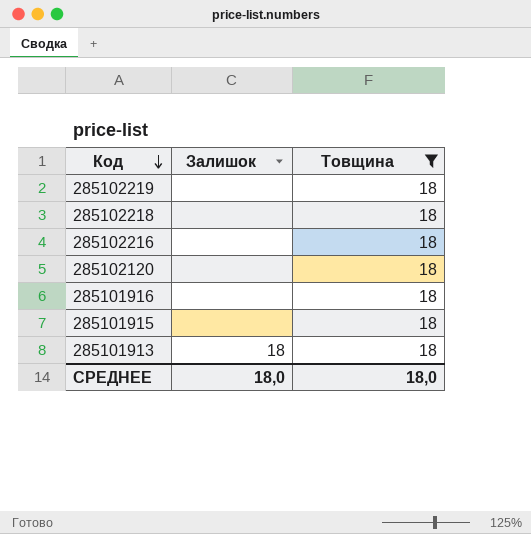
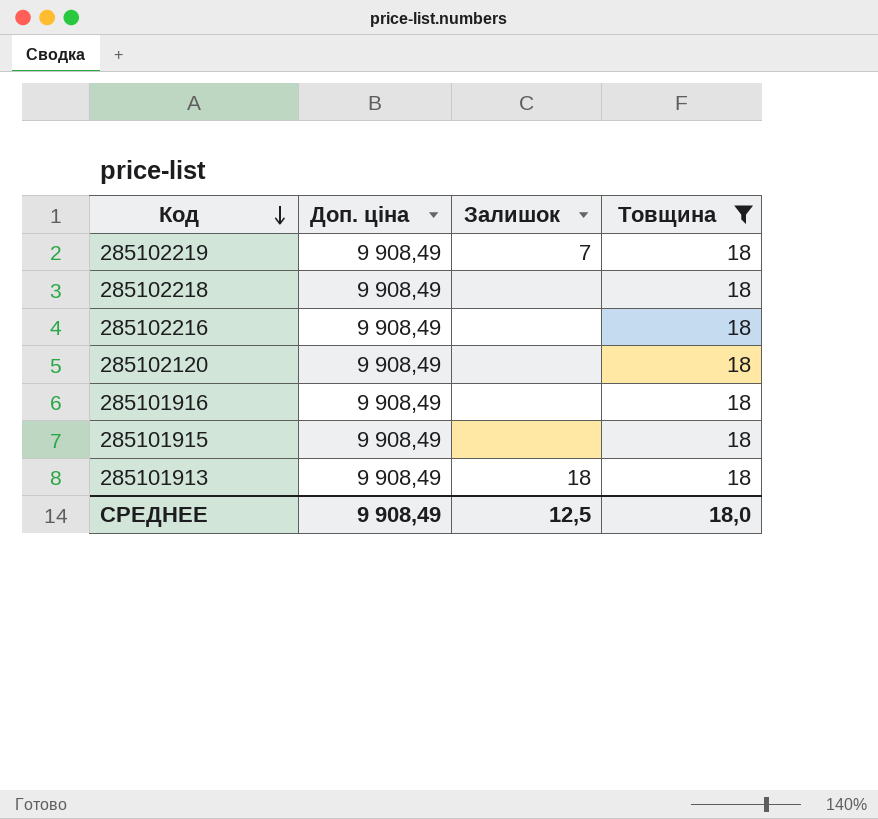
column Доп. ціна | position: none -> 2
285102219 | Залишок: none -> 7
СРЕДНЕЕ | Залишок: 18,0 -> 12,5

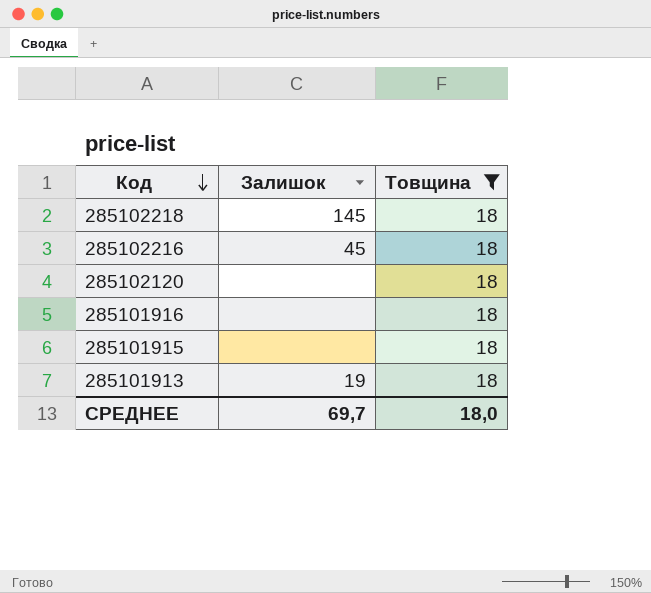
column Доп. ціна | position: 2 -> none
row 285102219: 9 908,49 | 7 | 18 -> none
285102218 | Залишок: none -> 145
285102216 | Залишок: none -> 45
285101913 | Залишок: 18 -> 19
СРЕДНЕЕ | Залишок: 12,5 -> 69,7

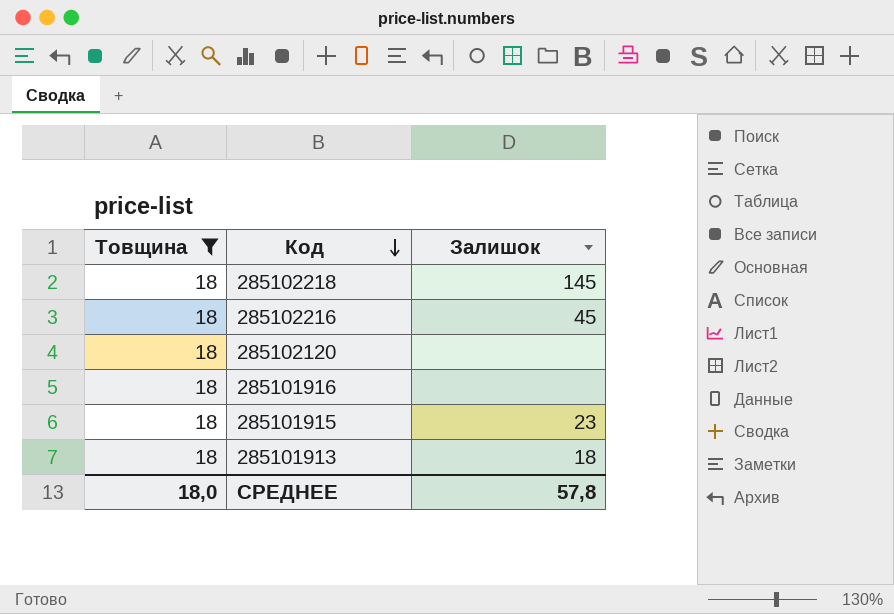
column Товщина | position: 3 -> 1
285101915 | Залишок: none -> 23
285101913 | Залишок: 19 -> 18
СРЕДНЕЕ | Залишок: 69,7 -> 57,8

